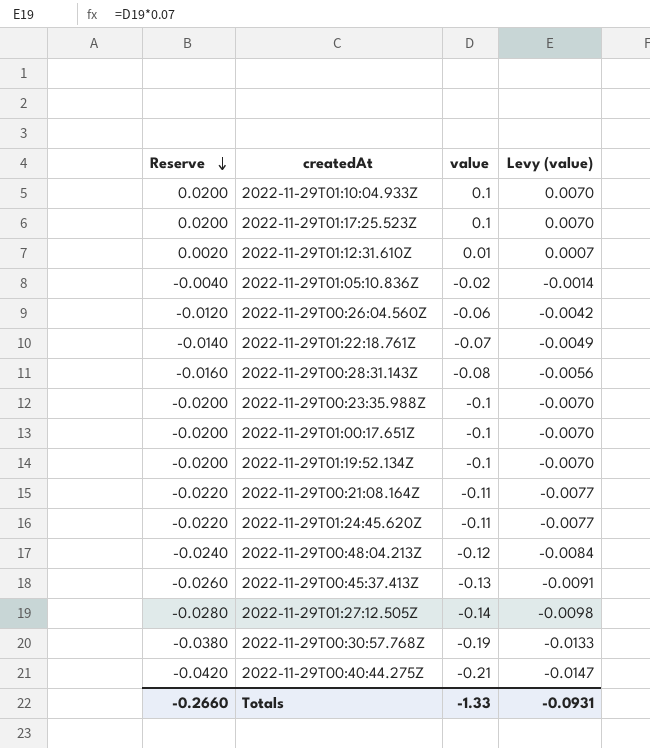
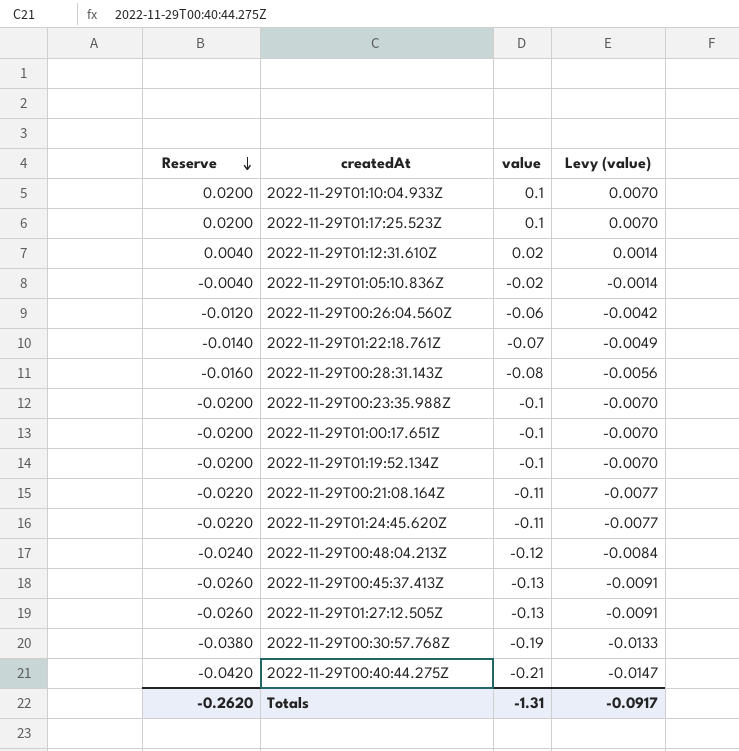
2022-11-29T01:12:31.610Z | Reserve: 0.0020 -> 0.0040
2022-11-29T01:12:31.610Z | value: 0.01 -> 0.02
2022-11-29T01:12:31.610Z | Levy (value): 0.0007 -> 0.0014
2022-11-29T01:27:12.505Z | Reserve: -0.0280 -> -0.0260
2022-11-29T01:27:12.505Z | value: -0.14 -> -0.13
2022-11-29T01:27:12.505Z | Levy (value): -0.0098 -> -0.0091
Totals | Reserve: -0.2660 -> -0.2620
Totals | value: -1.33 -> -1.31
Totals | Levy (value): -0.0931 -> -0.0917

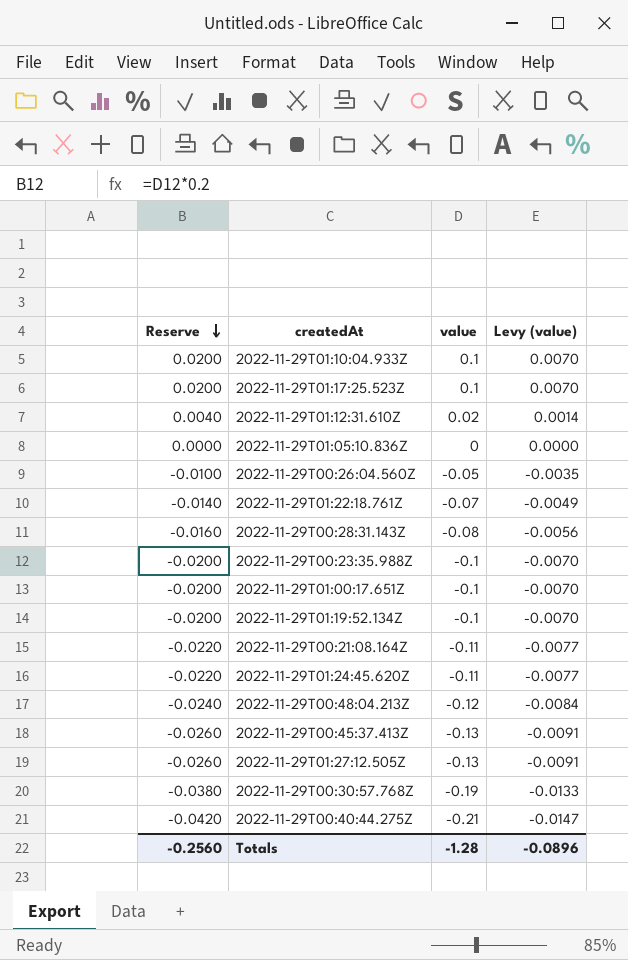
2022-11-29T01:05:10.836Z | Reserve: -0.0040 -> 0.0000
2022-11-29T01:05:10.836Z | value: -0.02 -> 0
2022-11-29T01:05:10.836Z | Levy (value): -0.0014 -> 0.0000
2022-11-29T00:26:04.560Z | Reserve: -0.0120 -> -0.0100
2022-11-29T00:26:04.560Z | value: -0.06 -> -0.05
2022-11-29T00:26:04.560Z | Levy (value): -0.0042 -> -0.0035
Totals | Reserve: -0.2620 -> -0.2560
Totals | value: -1.31 -> -1.28
Totals | Levy (value): -0.0917 -> -0.0896

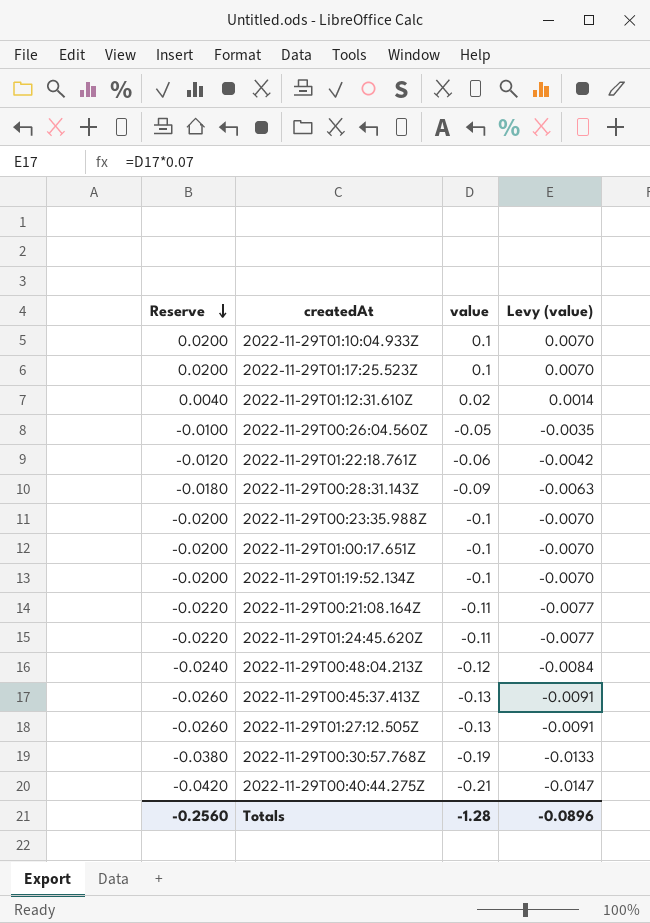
row 2022-11-29T01:05:10.836Z: 0.0000 | 0 | 0.0000 -> none
2022-11-29T01:22:18.761Z | Reserve: -0.0140 -> -0.0120
2022-11-29T01:22:18.761Z | value: -0.07 -> -0.06
2022-11-29T01:22:18.761Z | Levy (value): -0.0049 -> -0.0042
2022-11-29T00:28:31.143Z | Reserve: -0.0160 -> -0.0180
2022-11-29T00:28:31.143Z | value: -0.08 -> -0.09
2022-11-29T00:28:31.143Z | Levy (value): -0.0056 -> -0.0063

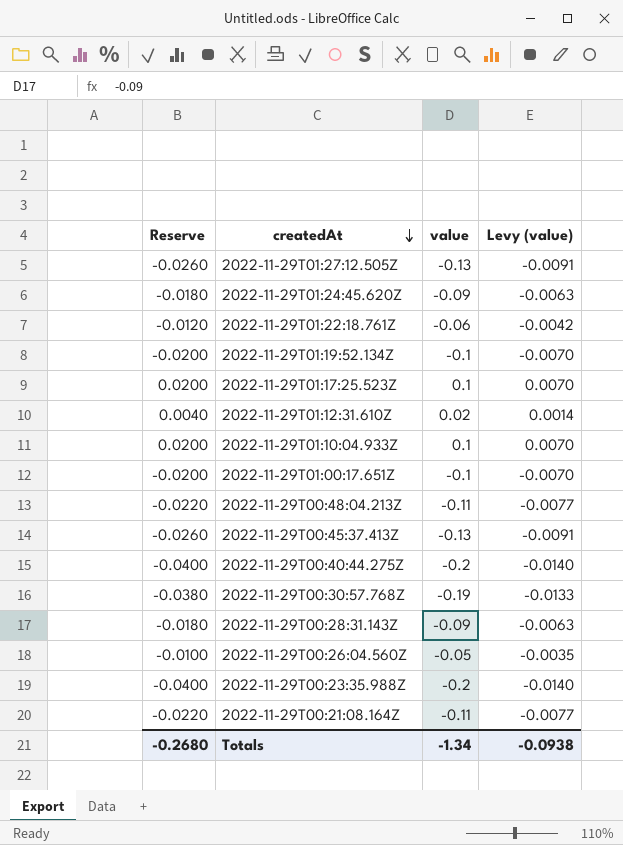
row order: Reserve descending -> createdAt descending
2022-11-29T01:24:45.620Z | Reserve: -0.0220 -> -0.0180
2022-11-29T01:24:45.620Z | value: -0.11 -> -0.09
2022-11-29T01:24:45.620Z | Levy (value): -0.0077 -> -0.0063
2022-11-29T00:48:04.213Z | Reserve: -0.0240 -> -0.0220
2022-11-29T00:48:04.213Z | value: -0.12 -> -0.11
2022-11-29T00:48:04.213Z | Levy (value): -0.0084 -> -0.0077
2022-11-29T00:40:44.275Z | Reserve: -0.0420 -> -0.0400
2022-11-29T00:40:44.275Z | value: -0.21 -> -0.2
2022-11-29T00:40:44.275Z | Levy (value): -0.0147 -> -0.0140
2022-11-29T00:23:35.988Z | Reserve: -0.0200 -> -0.0400
2022-11-29T00:23:35.988Z | value: -0.1 -> -0.2
2022-11-29T00:23:35.988Z | Levy (value): -0.0070 -> -0.0140
Totals | Reserve: -0.2560 -> -0.2680
Totals | value: -1.28 -> -1.34
Totals | Levy (value): -0.0896 -> -0.0938

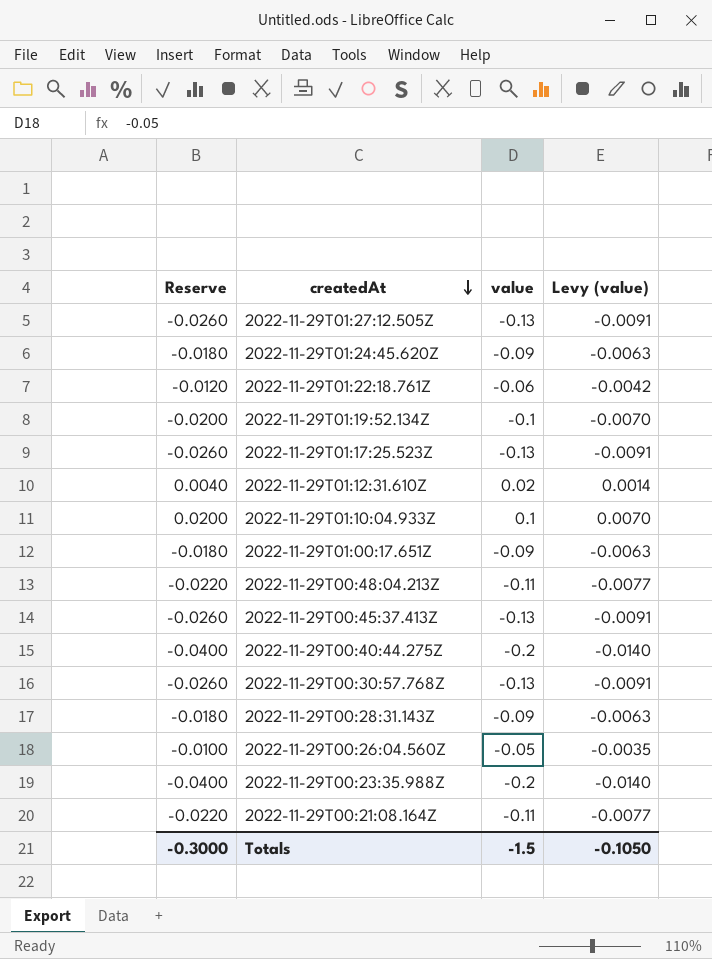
2022-11-29T01:17:25.523Z | Reserve: 0.0200 -> -0.0260
2022-11-29T01:17:25.523Z | value: 0.1 -> -0.13
2022-11-29T01:17:25.523Z | Levy (value): 0.0070 -> -0.0091
2022-11-29T01:00:17.651Z | Reserve: -0.0200 -> -0.0180
2022-11-29T01:00:17.651Z | value: -0.1 -> -0.09
2022-11-29T01:00:17.651Z | Levy (value): -0.0070 -> -0.0063
2022-11-29T00:30:57.768Z | Reserve: -0.0380 -> -0.0260
2022-11-29T00:30:57.768Z | value: -0.19 -> -0.13
2022-11-29T00:30:57.768Z | Levy (value): -0.0133 -> -0.0091
Totals | Reserve: -0.2680 -> -0.3000
Totals | value: -1.34 -> -1.5
Totals | Levy (value): -0.0938 -> -0.1050

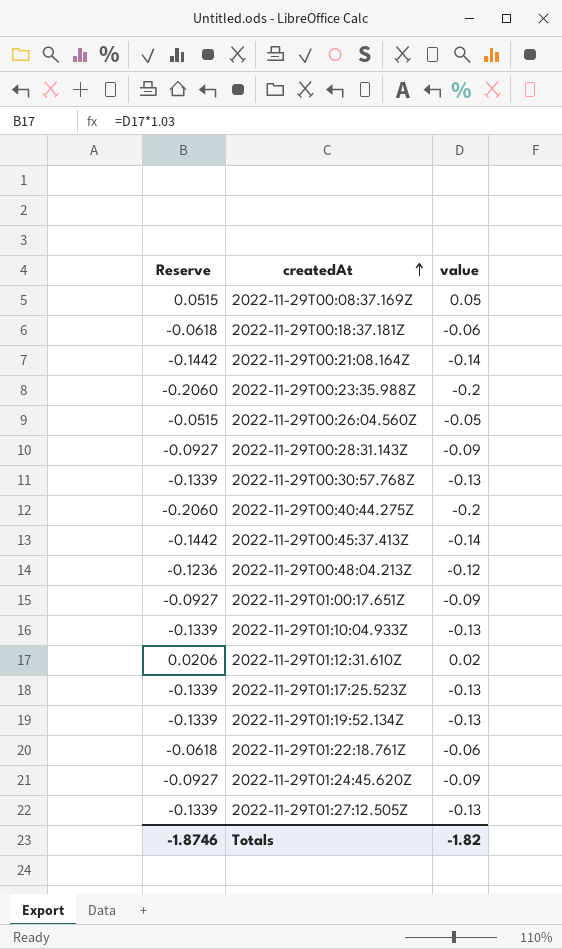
row order: createdAt descending -> createdAt ascending
column Levy (value) | formula: [value] * 0.07 -> none
column Reserve | formula: [value] * 0.2 -> [value] * 1.03
row 2022-11-29T00:08:37.169Z: none -> 0.0515 | 0.05
row 2022-11-29T00:18:37.181Z: none -> -0.0618 | -0.06
2022-11-29T00:21:08.164Z | value: -0.11 -> -0.14
2022-11-29T00:45:37.413Z | value: -0.13 -> -0.14
2022-11-29T00:48:04.213Z | value: -0.11 -> -0.12
2022-11-29T01:10:04.933Z | value: 0.1 -> -0.13
2022-11-29T01:19:52.134Z | value: -0.1 -> -0.13
Totals | Reserve: -0.3000 -> -1.8746
Totals | value: -1.5 -> -1.82

